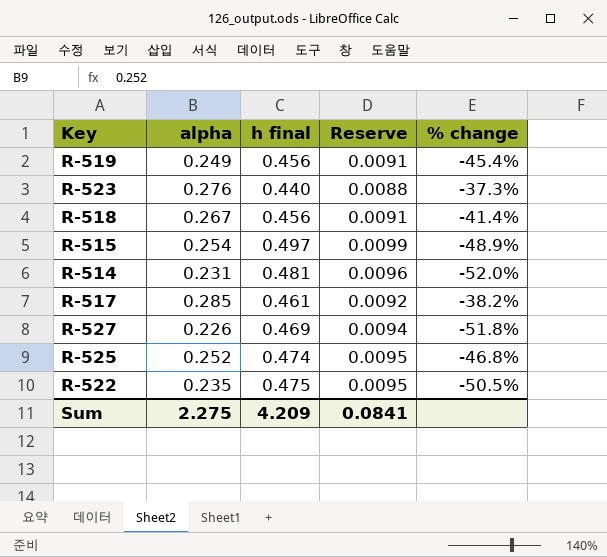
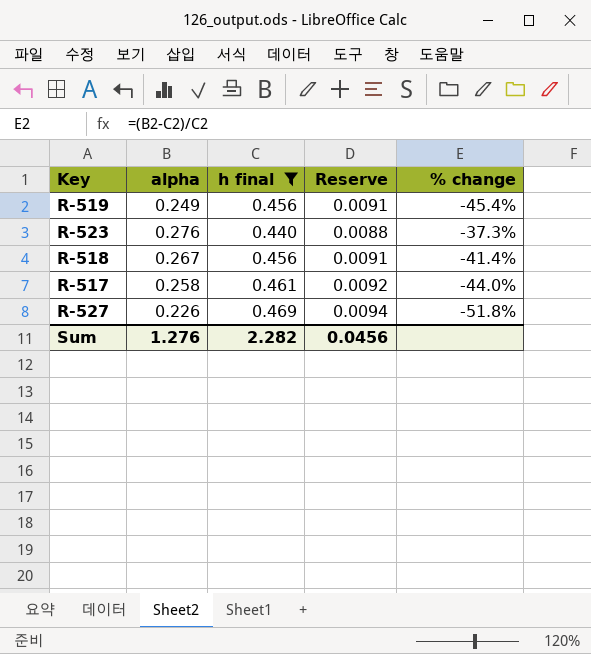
filter: none -> h final <= 0.469
R-517 | alpha: 0.285 -> 0.258
R-517 | % change: -38.2% -> -44.0%
Sum | alpha: 2.275 -> 1.276
Sum | h final: 4.209 -> 2.282
Sum | Reserve: 0.0841 -> 0.0456

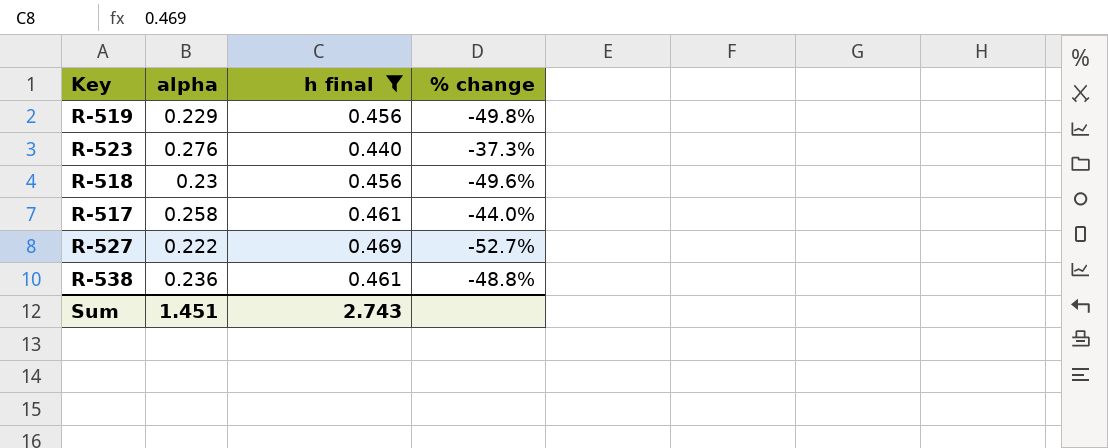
column Reserve | formula: [h final] * 0.02 -> none
R-519 | alpha: 0.249 -> 0.229
R-519 | % change: -45.4% -> -49.8%
R-518 | alpha: 0.267 -> 0.23
R-518 | % change: -41.4% -> -49.6%
R-527 | alpha: 0.226 -> 0.222
R-527 | % change: -51.8% -> -52.7%
row R-538: none -> 0.236 | 0.461 | -48.8%
Sum | alpha: 1.276 -> 1.451
Sum | h final: 2.282 -> 2.743

